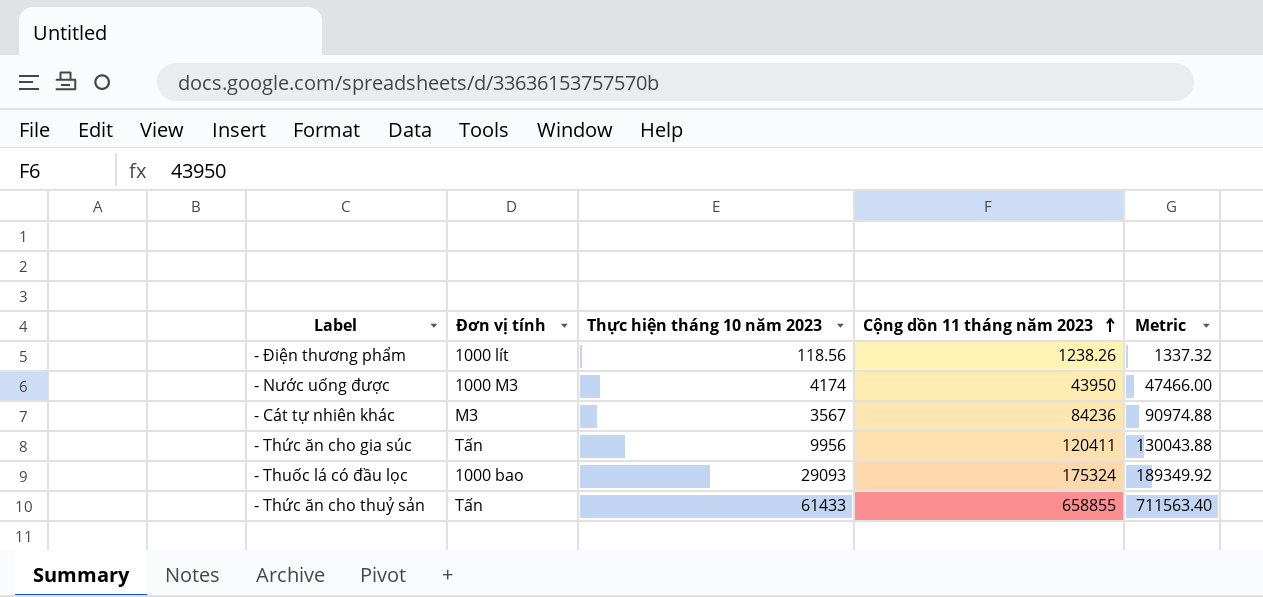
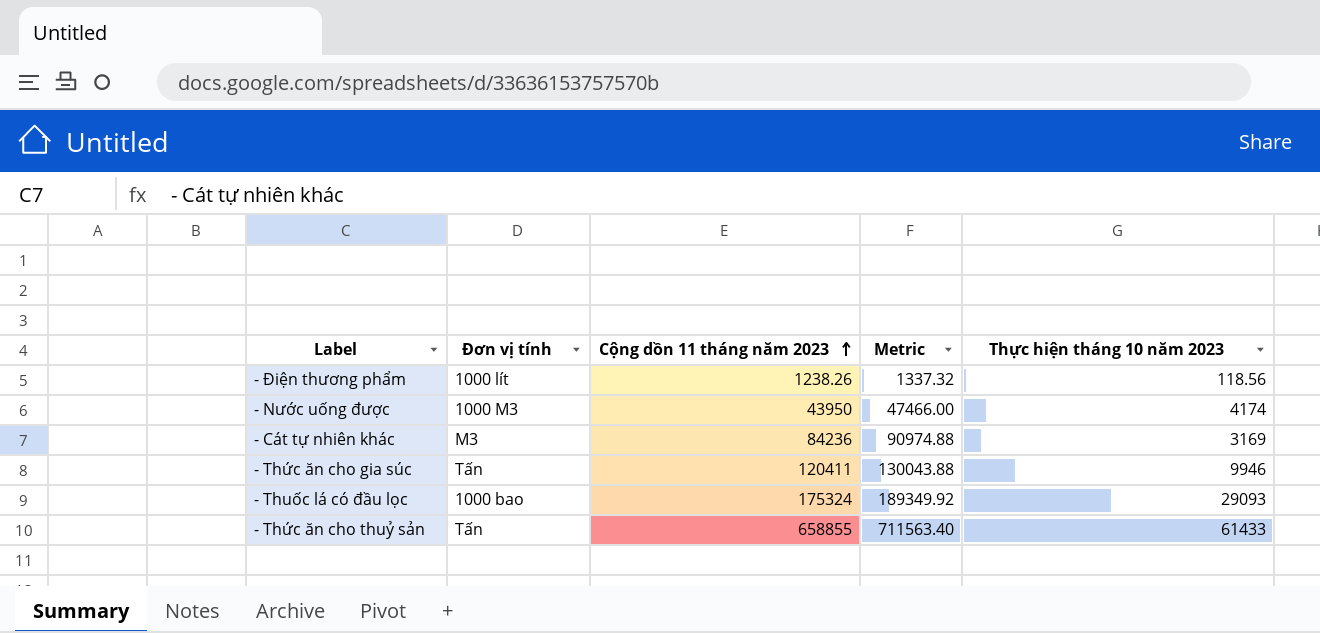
column Thực hiện tháng 10 năm 2023 | position: 3 -> 5
- Cát tự nhiên khác | Thực hiện tháng 10 năm 2023: 3567 -> 3169
- Thức ăn cho gia súc | Thực hiện tháng 10 năm 2023: 9956 -> 9946

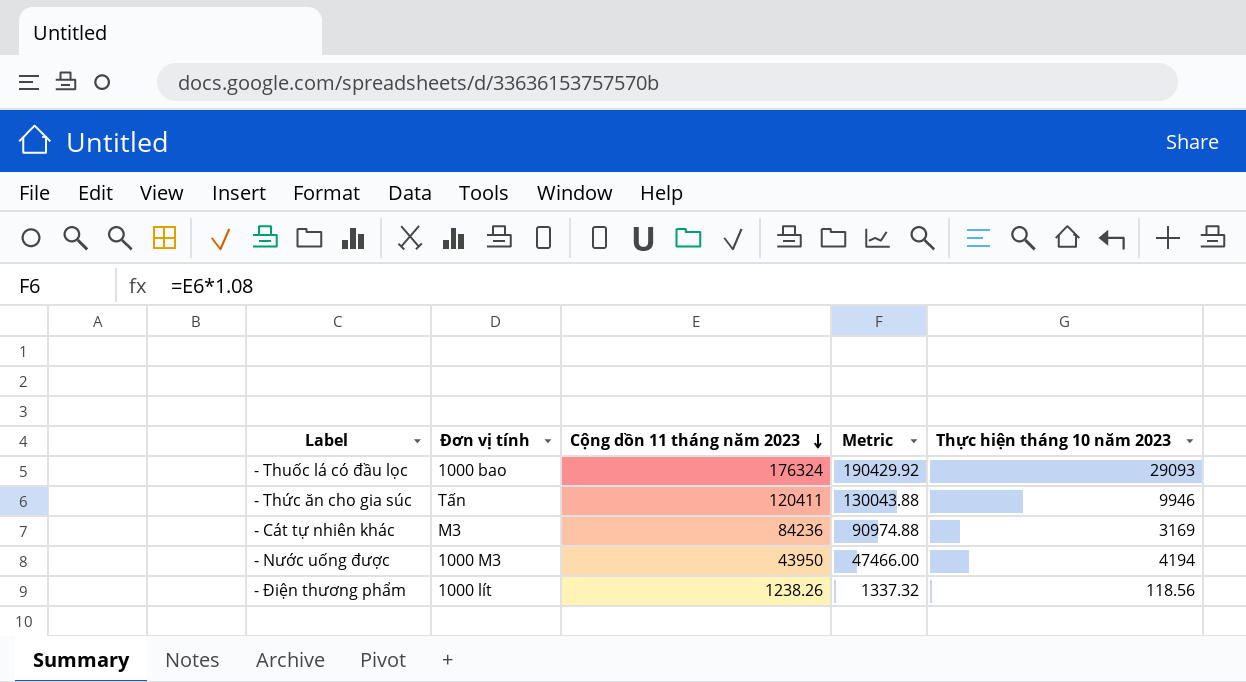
row order: Cộng dồn 11 tháng năm 2023 ascending -> Cộng dồn 11 tháng năm 2023 descending
row - Thức ăn cho thuỷ sản: Tấn | 658855 | 711563.40 | 61433 -> none
- Thuốc lá có đầu lọc | Cộng dồn 11 tháng năm 2023: 175324 -> 176324
- Thuốc lá có đầu lọc | Metric: 189349.92 -> 190429.92
- Nước uống được | Thực hiện tháng 10 năm 2023: 4174 -> 4194

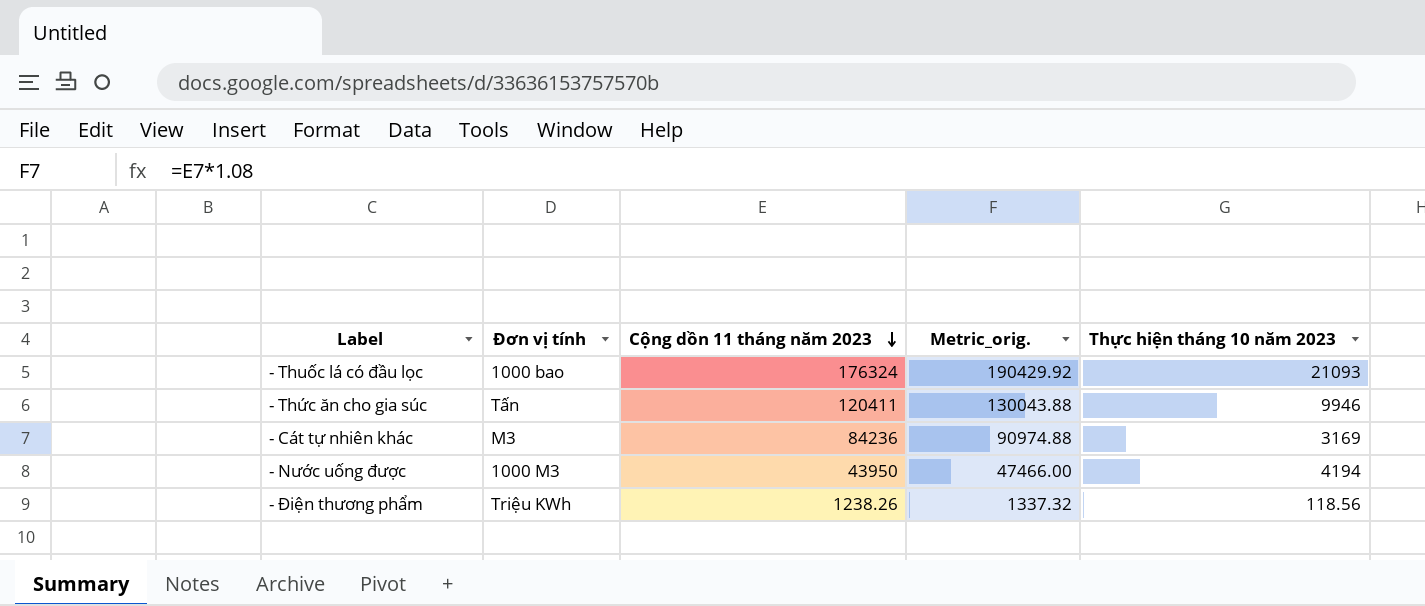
column name: Metric -> Metric_orig.
- Thuốc lá có đầu lọc | Thực hiện tháng 10 năm 2023: 29093 -> 21093
- Điện thương phẩm | Đơn vị tính: 1000 lít -> Triệu KWh

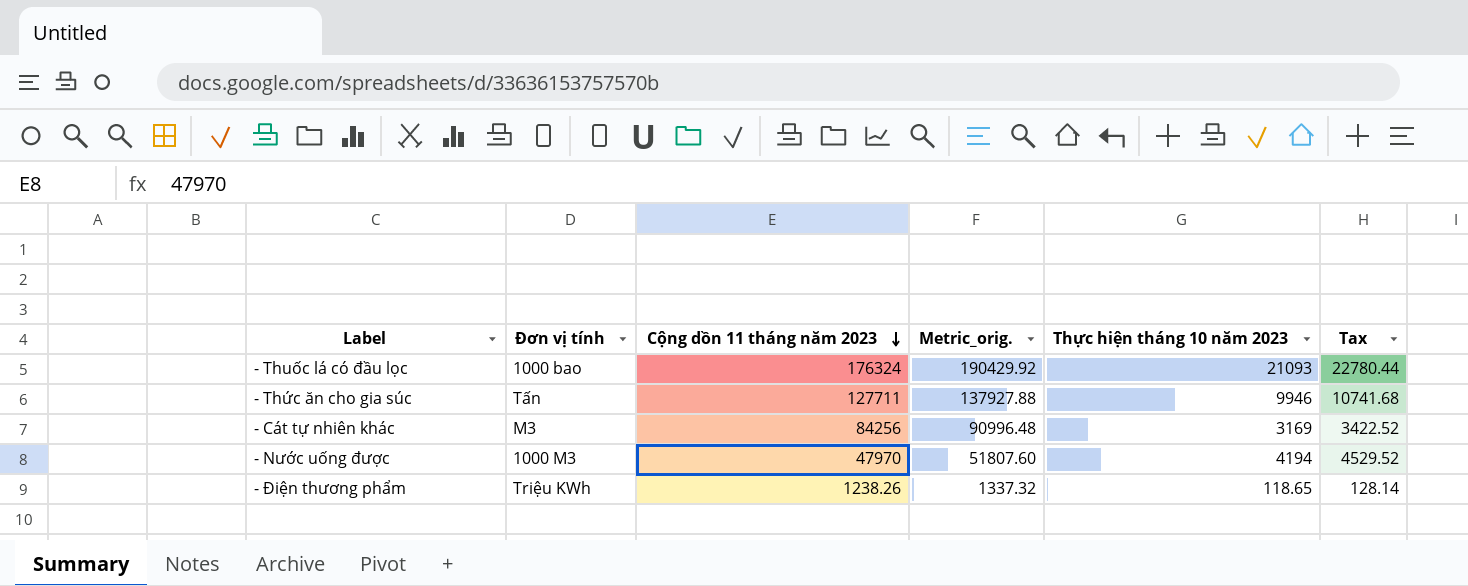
column Tax | formula: none -> [Thực hiện tháng 10 năm 2023] * 1.08
- Thức ăn cho gia súc | Cộng dồn 11 tháng năm 2023: 120411 -> 127711
- Thức ăn cho gia súc | Metric_orig.: 130043.88 -> 137927.88
- Cát tự nhiên khác | Cộng dồn 11 tháng năm 2023: 84236 -> 84256
- Cát tự nhiên khác | Metric_orig.: 90974.88 -> 90996.48
- Nước uống được | Cộng dồn 11 tháng năm 2023: 43950 -> 47970
- Nước uống được | Metric_orig.: 47466.00 -> 51807.60
- Điện thương phẩm | Thực hiện tháng 10 năm 2023: 118.56 -> 118.65

